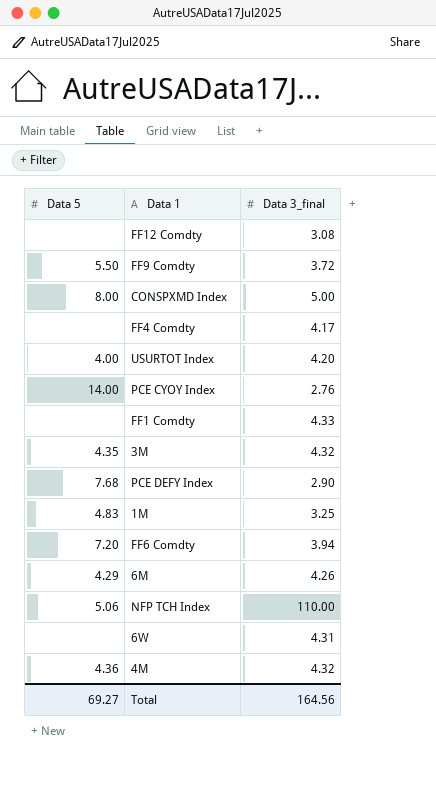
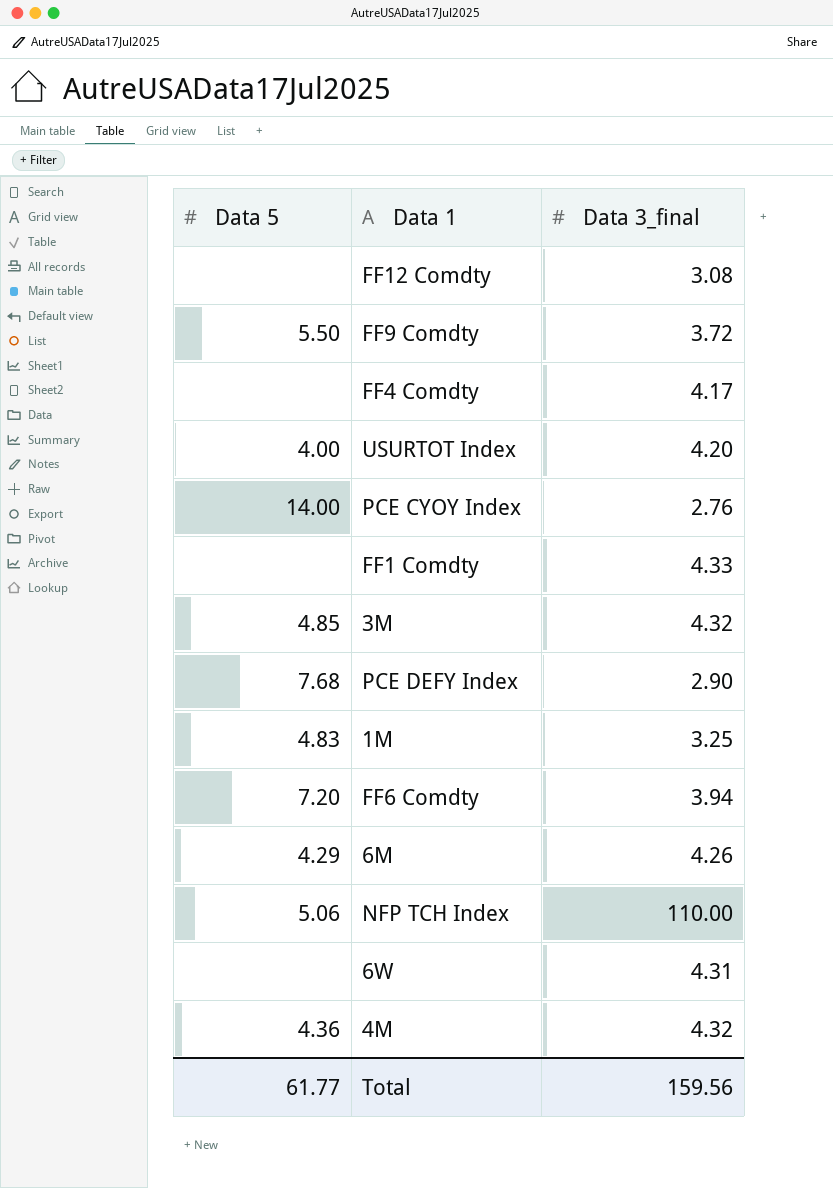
row CONSPXMD Index: 8.00 | 5.00 -> none
3M | Data 5: 4.35 -> 4.85
Total | Data 5: 69.27 -> 61.77
Total | Data 3_final: 164.56 -> 159.56

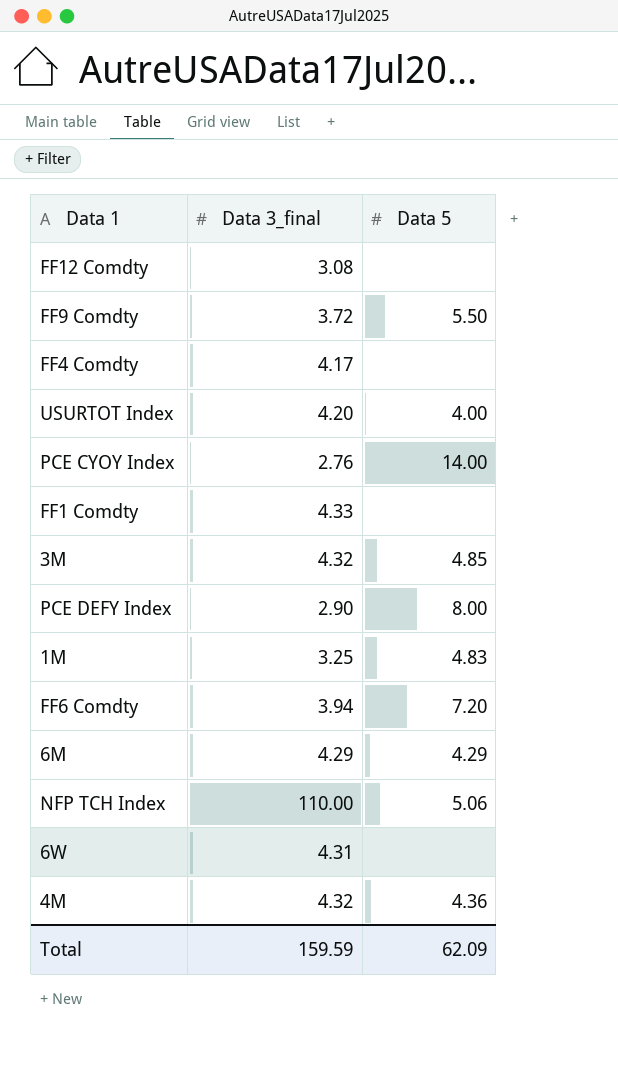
column Data 5 | position: 1 -> 3
PCE DEFY Index | Data 5: 7.68 -> 8.00
6M | Data 3_final: 4.26 -> 4.29
Total | Data 3_final: 159.56 -> 159.59
Total | Data 5: 61.77 -> 62.09

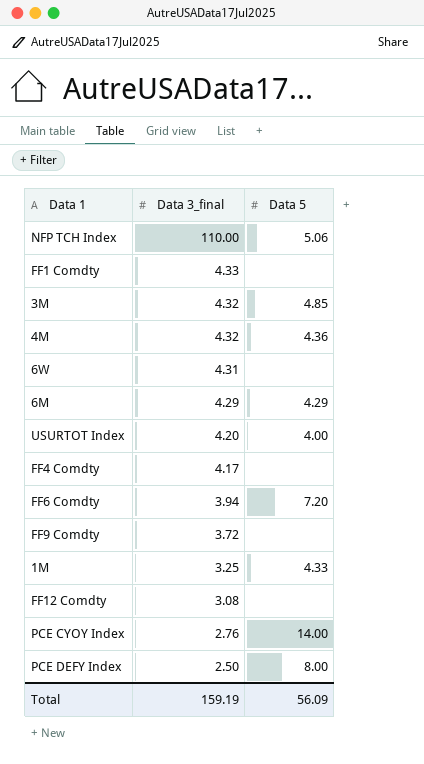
row order: none -> Data 3_final descending
FF9 Comdty | Data 5: 5.50 -> none
1M | Data 5: 4.83 -> 4.33
PCE DEFY Index | Data 3_final: 2.90 -> 2.50
Total | Data 3_final: 159.59 -> 159.19
Total | Data 5: 62.09 -> 56.09

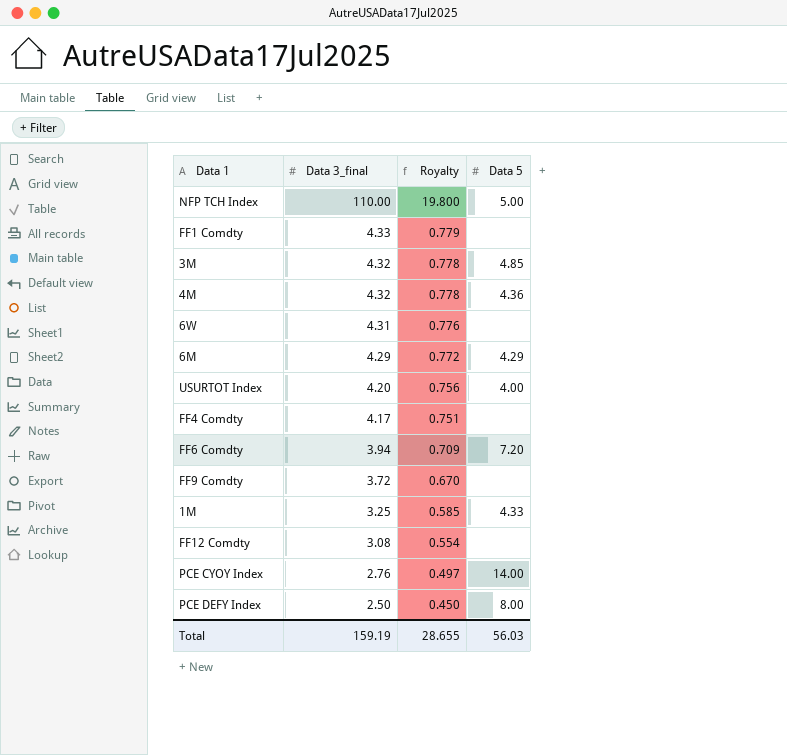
column Royalty | formula: none -> [Data 3_final] * 0.18
NFP TCH Index | Data 5: 5.06 -> 5.00
Total | Data 5: 56.09 -> 56.03

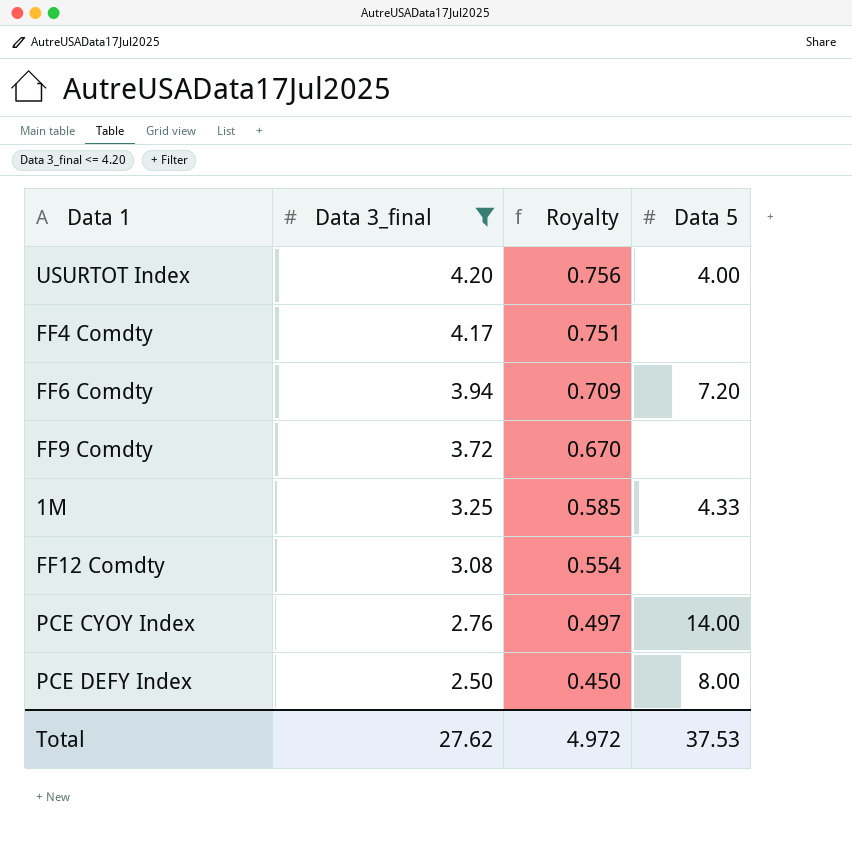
filter: none -> Data 3_final <= 4.20
Total | Data 3_final: 159.19 -> 27.62
Total | Royalty: 28.655 -> 4.972
Total | Data 5: 56.03 -> 37.53

